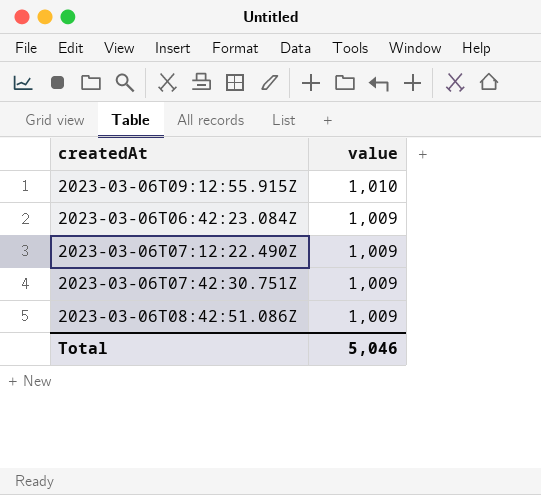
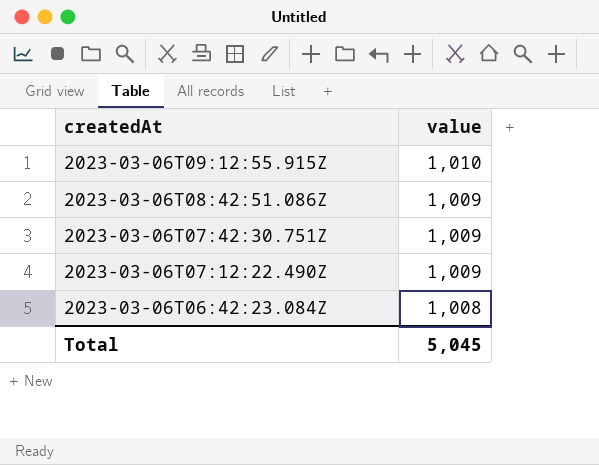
row order: value descending -> createdAt descending
2023-03-06T06:42:23.084Z | value: 1,009 -> 1,008
Total | value: 5,046 -> 5,045

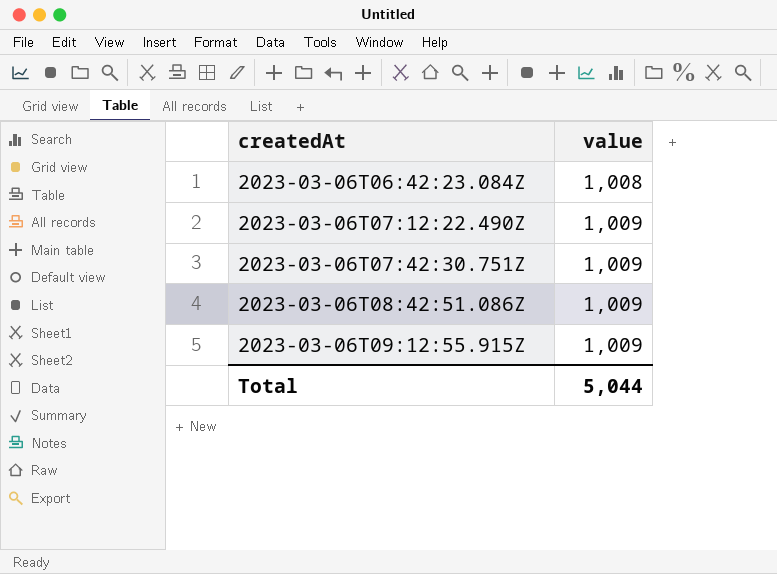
row order: createdAt descending -> createdAt ascending
2023-03-06T09:12:55.915Z | value: 1,010 -> 1,009
Total | value: 5,045 -> 5,044

